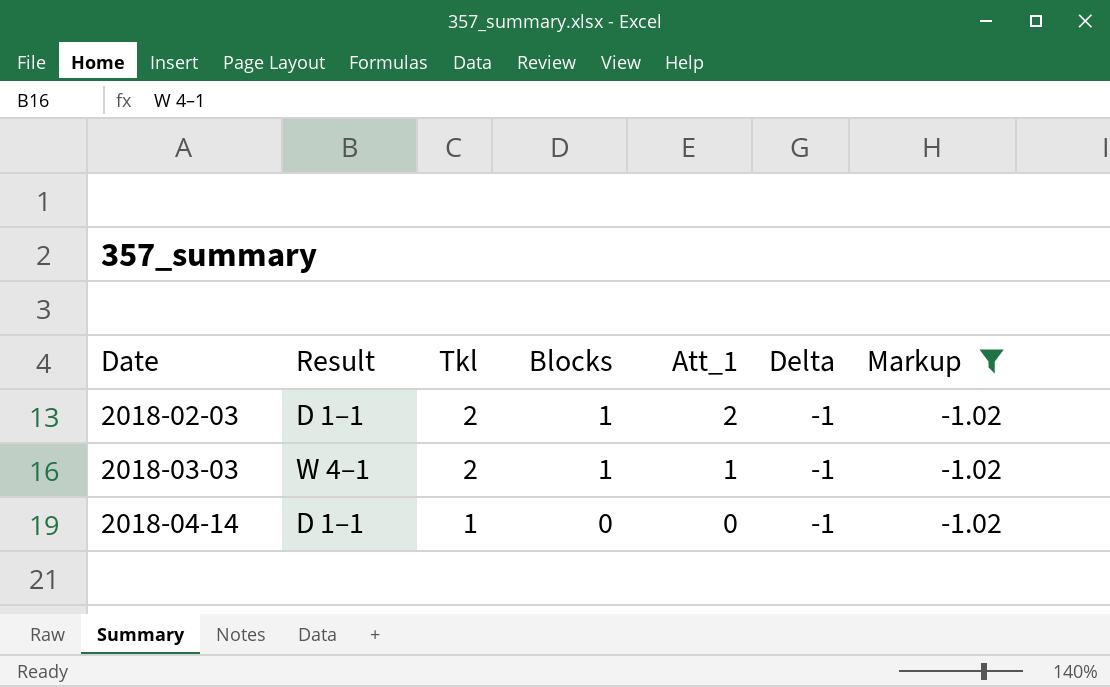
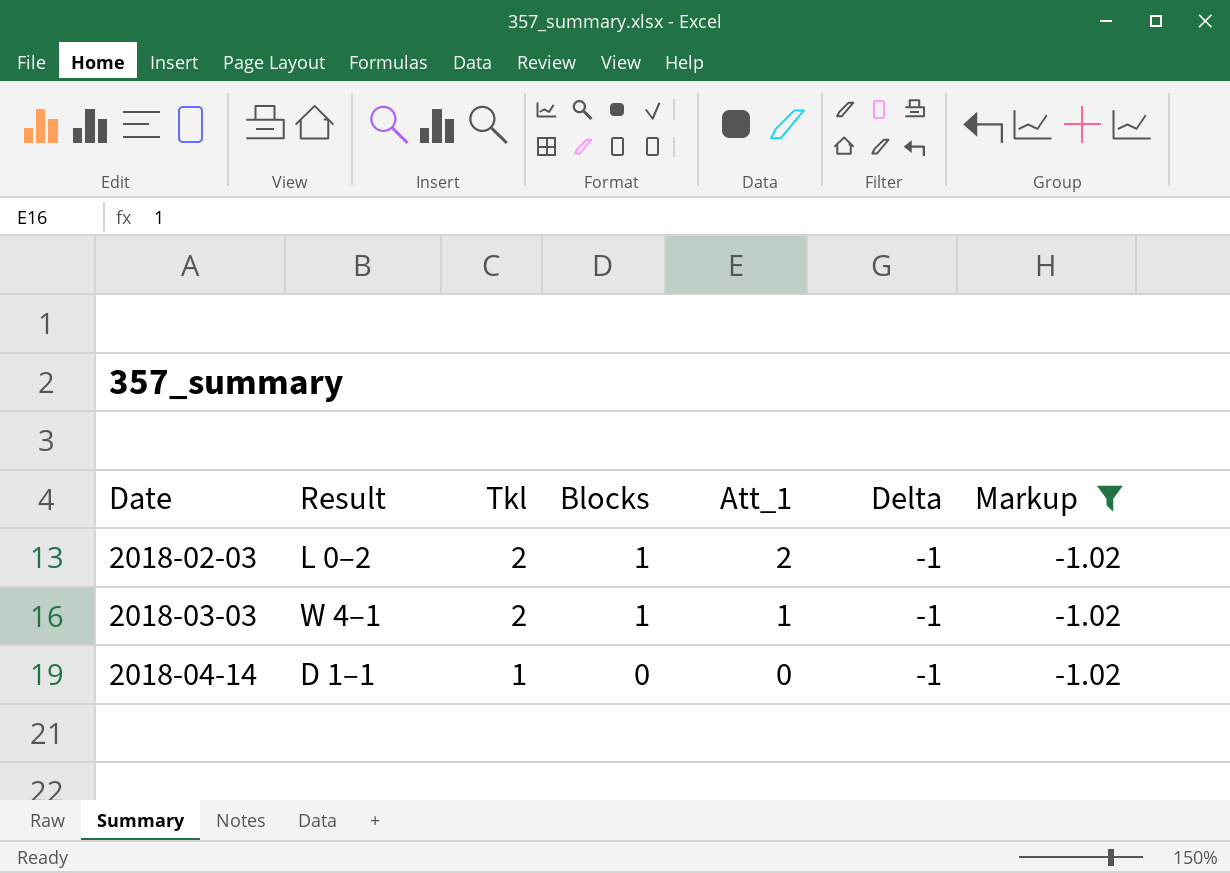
2018-02-03 | Result: D 1–1 -> L 0–2

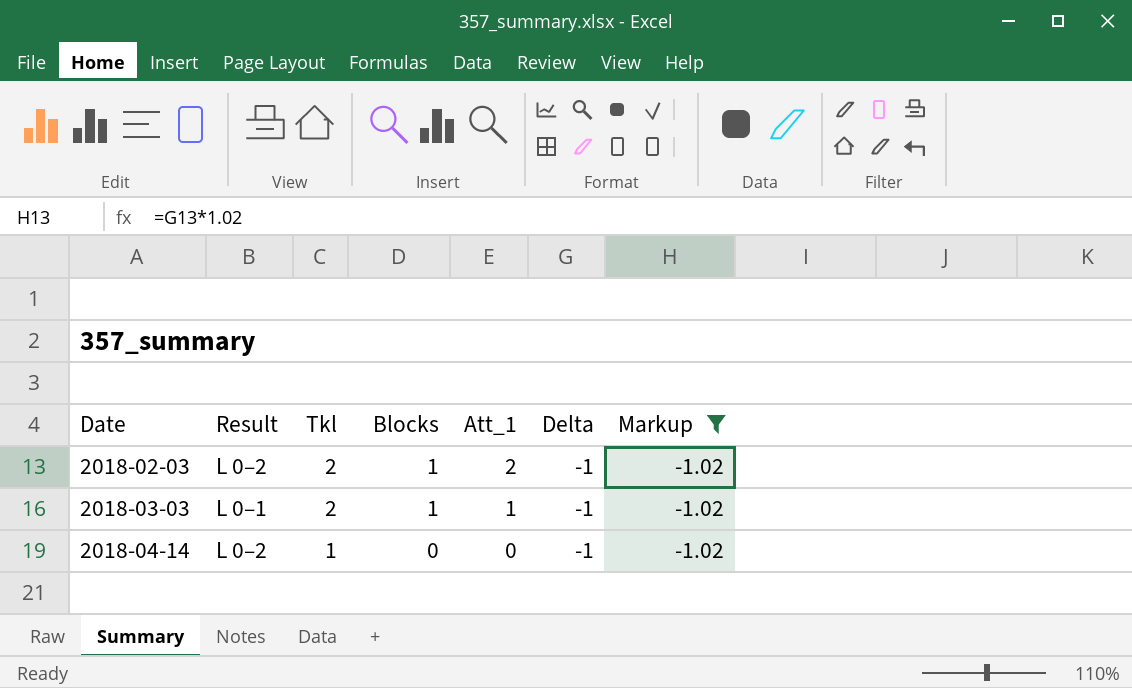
2018-03-03 | Result: W 4–1 -> L 0–1
2018-04-14 | Result: D 1–1 -> L 0–2

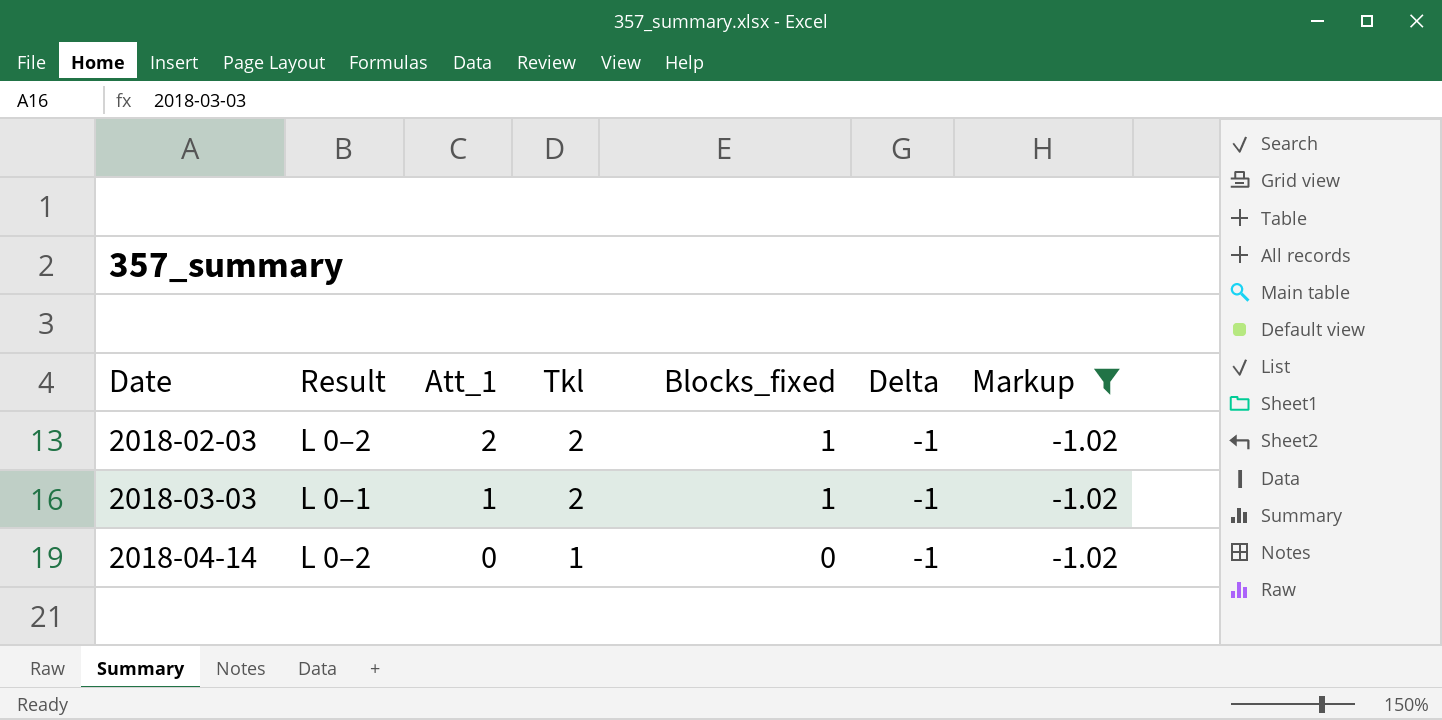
column Att_1 | position: 5 -> 3
column name: Blocks -> Blocks_fixed

